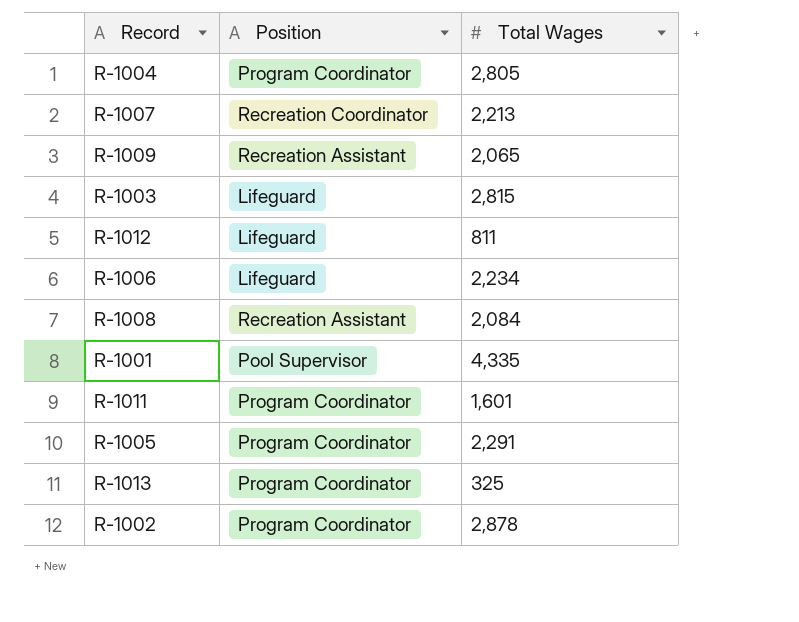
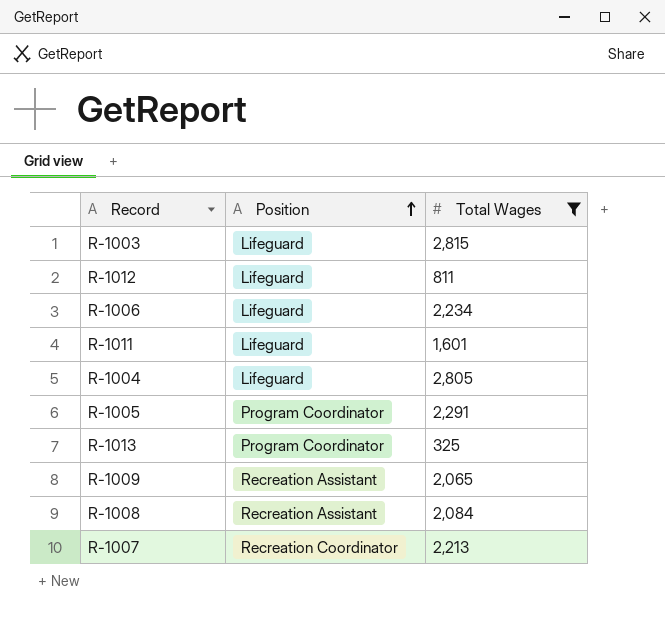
filter: none -> Total Wages <= 2,815
row order: none -> Position ascending
R-1011 | Position: Program Coordinator -> Lifeguard
R-1004 | Position: Program Coordinator -> Lifeguard

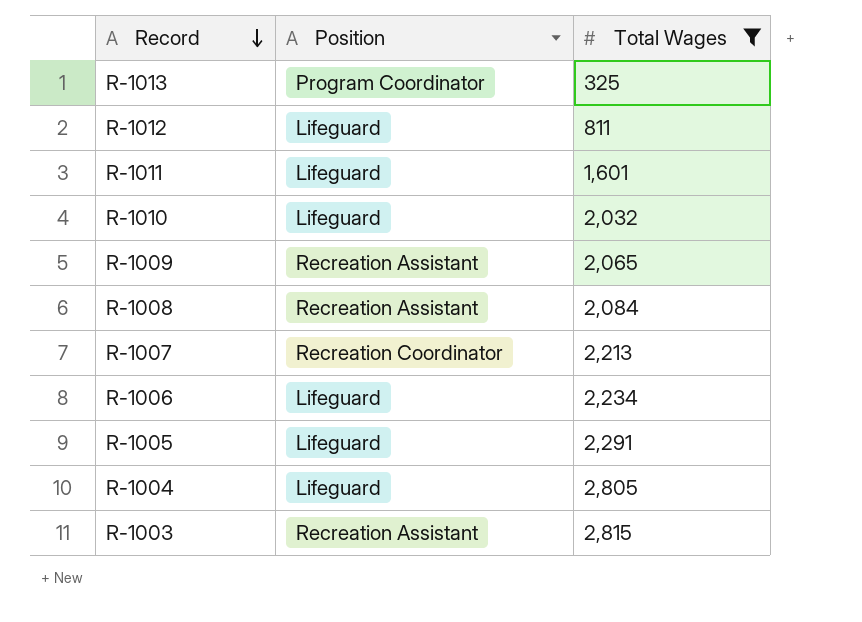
row order: Position ascending -> Record descending
row R-1010: none -> Lifeguard | 2,032
R-1005 | Position: Program Coordinator -> Lifeguard
R-1003 | Position: Lifeguard -> Recreation Assistant

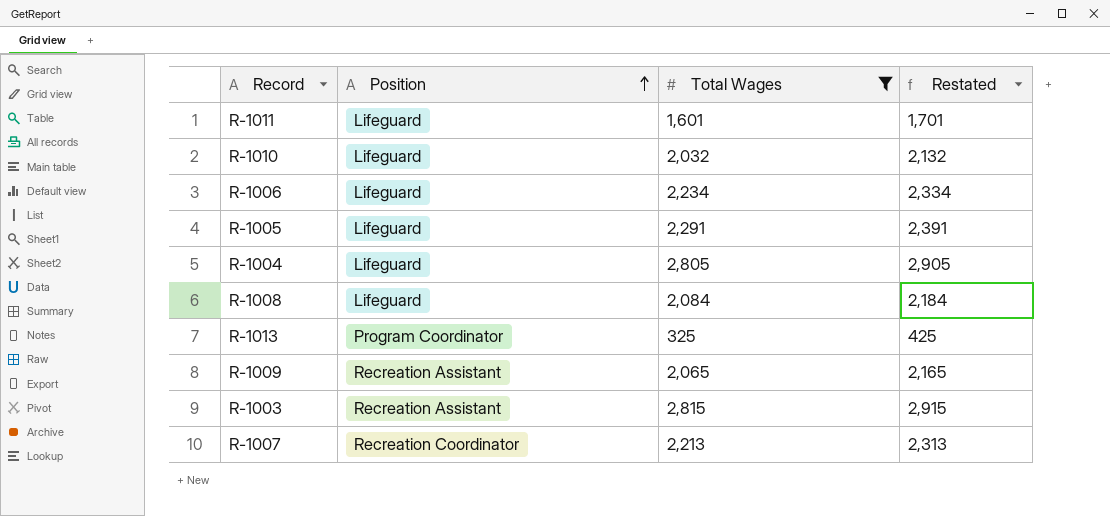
row order: Record descending -> Position ascending
column Restated | formula: none -> [Total Wages] + 100
row R-1012: Lifeguard | 811 -> none
R-1008 | Position: Recreation Assistant -> Lifeguard

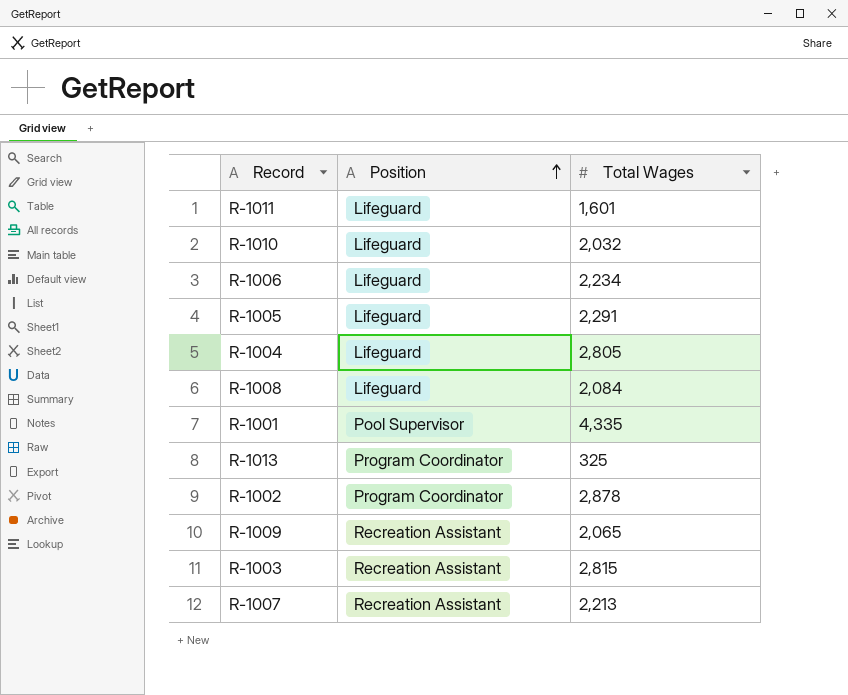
filter: Total Wages <= 2,815 -> none
column Restated | formula: [Total Wages] + 100 -> none
R-1007 | Position: Recreation Coordinator -> Recreation Assistant

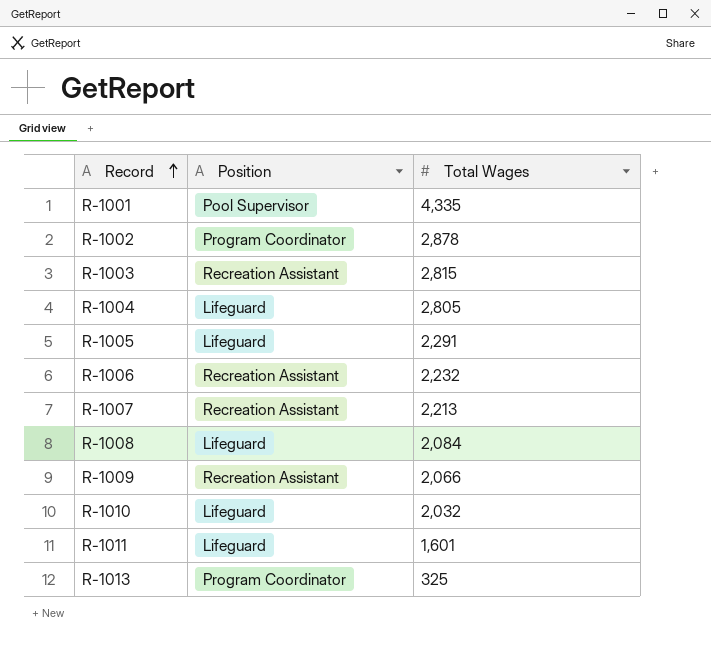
row order: Position ascending -> Record ascending
R-1006 | Position: Lifeguard -> Recreation Assistant
R-1006 | Total Wages: 2,234 -> 2,232
R-1009 | Total Wages: 2,065 -> 2,066

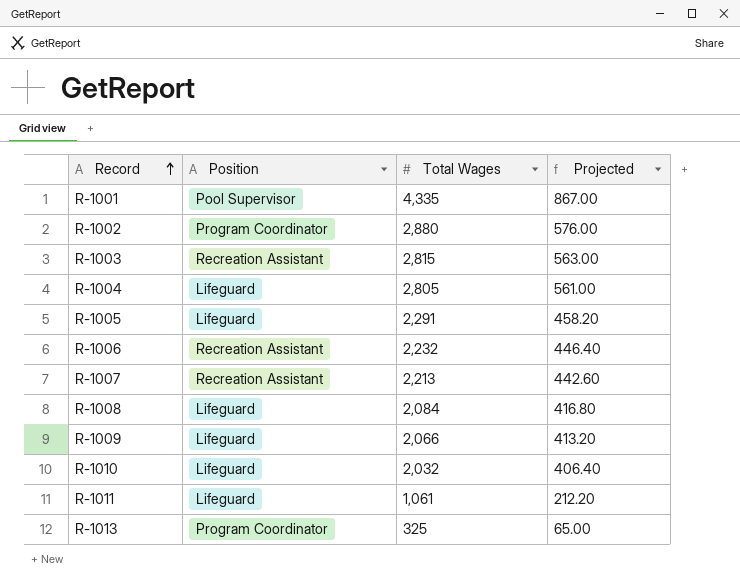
column Projected | formula: none -> [Total Wages] * 0.2
R-1002 | Total Wages: 2,878 -> 2,880
R-1009 | Position: Recreation Assistant -> Lifeguard
R-1011 | Total Wages: 1,601 -> 1,061

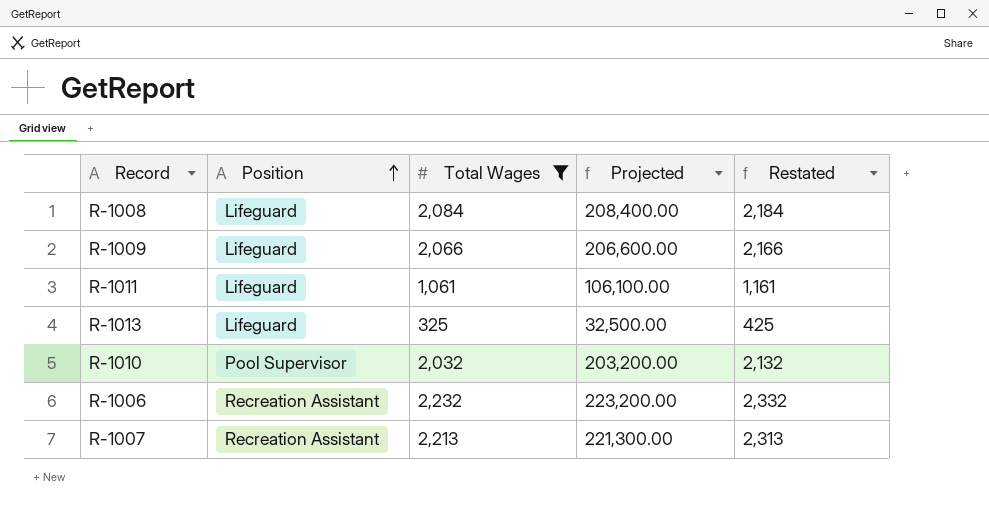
filter: none -> Total Wages <= 2,232
row order: Record ascending -> Position ascending
column Projected | formula: [Total Wages] * 0.2 -> [Total Wages] * 100
column Restated | formula: none -> [Total Wages] + 100
R-1013 | Position: Program Coordinator -> Lifeguard
R-1010 | Position: Lifeguard -> Pool Supervisor

